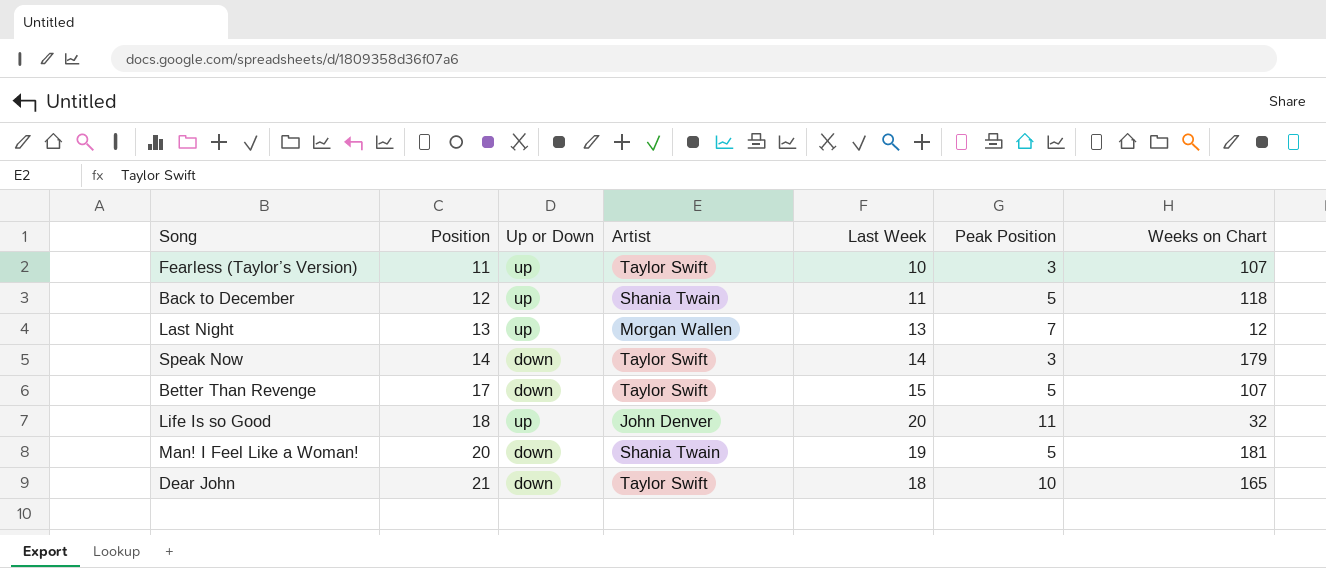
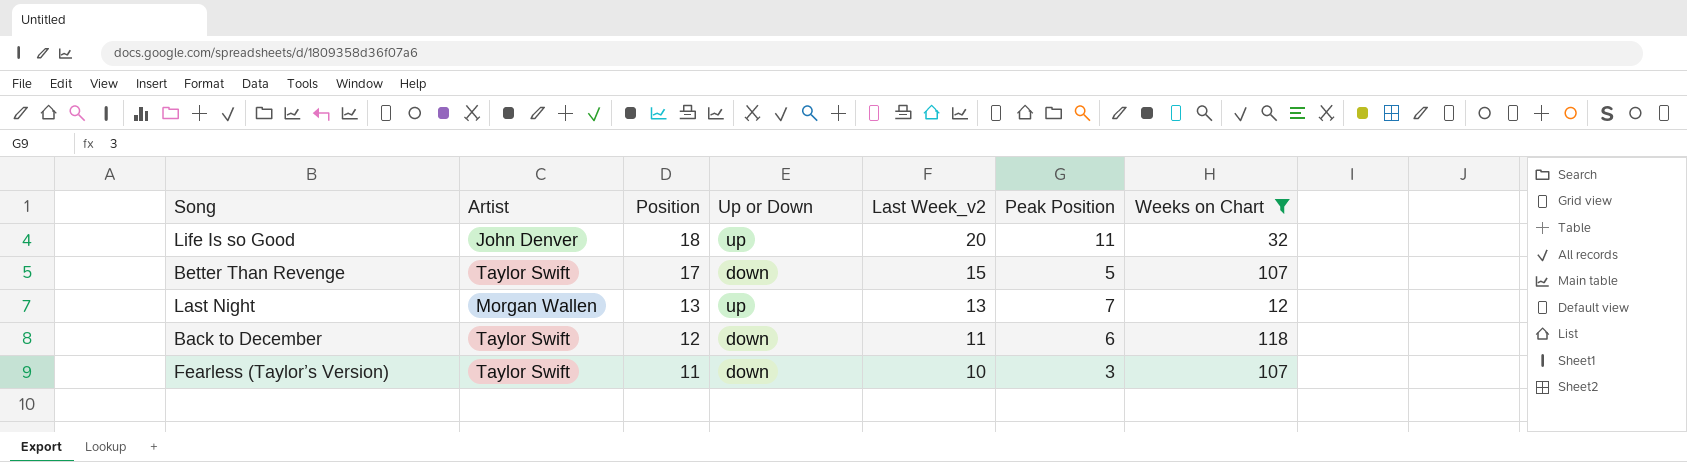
filter: none -> Weeks on Chart <= 118
row order: Position ascending -> Position descending
column Artist | position: 4 -> 2
column name: Last Week -> Last Week_v2
Back to December | Artist: Shania Twain -> Taylor Swift
Back to December | Up or Down: up -> down
Back to December | Peak Position: 5 -> 6
Fearless (Taylor’s Version) | Up or Down: up -> down

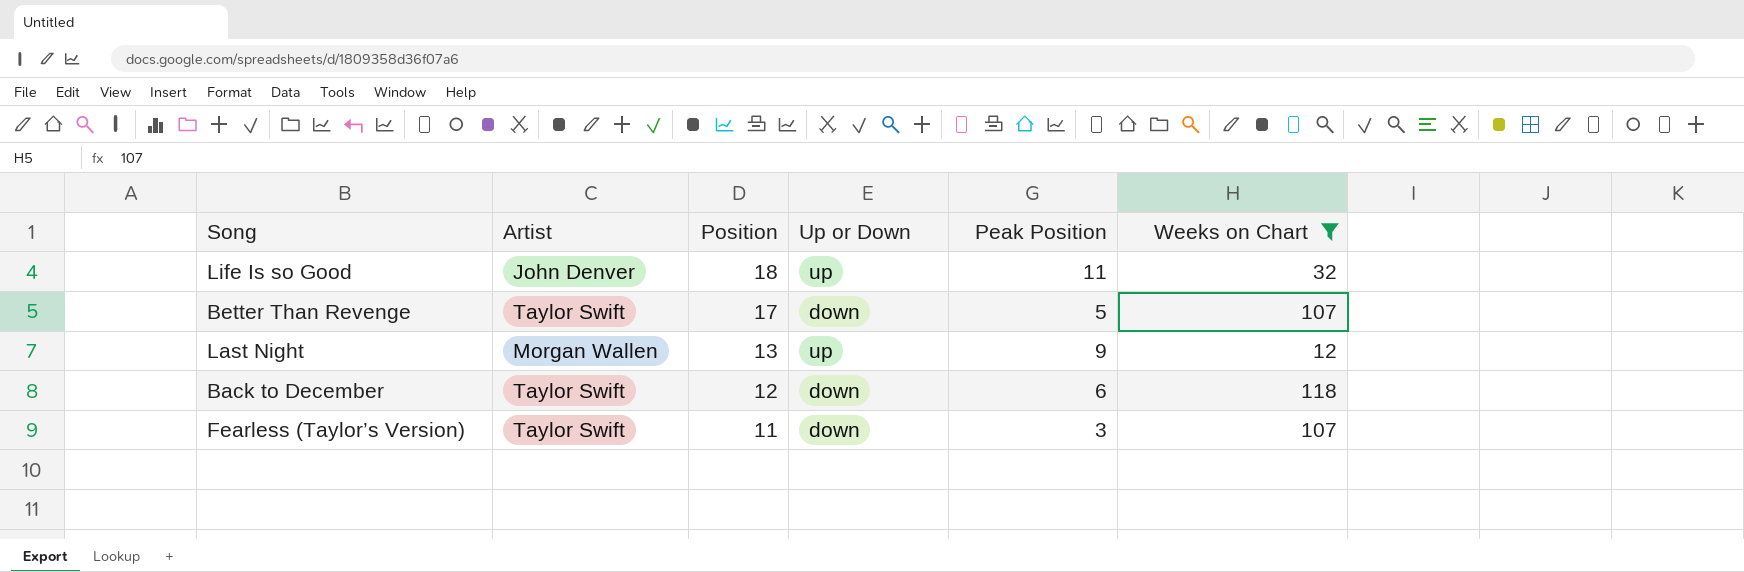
column Last Week_v2 | position: 5 -> none
Last Night | Peak Position: 7 -> 9

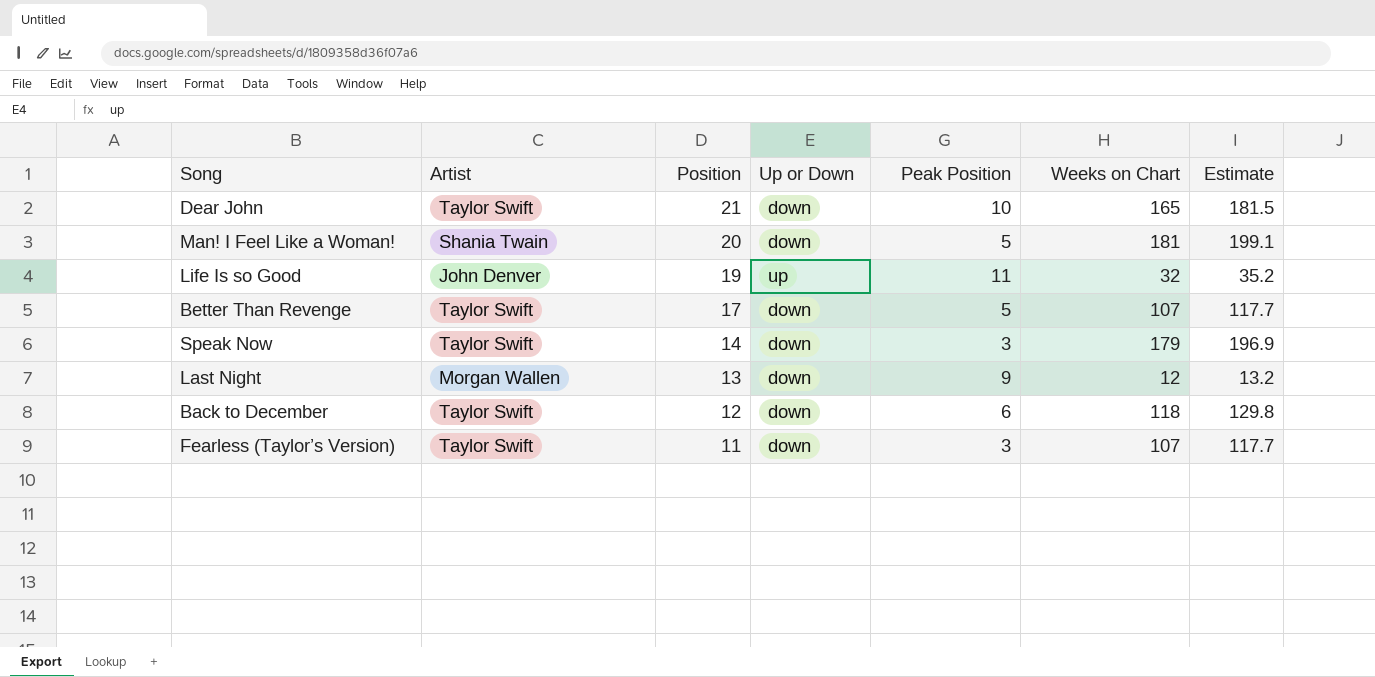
filter: Weeks on Chart <= 118 -> none
column Estimate | formula: none -> [Weeks on Chart] * 1.1
Life Is so Good | Position: 18 -> 19
Last Night | Up or Down: up -> down

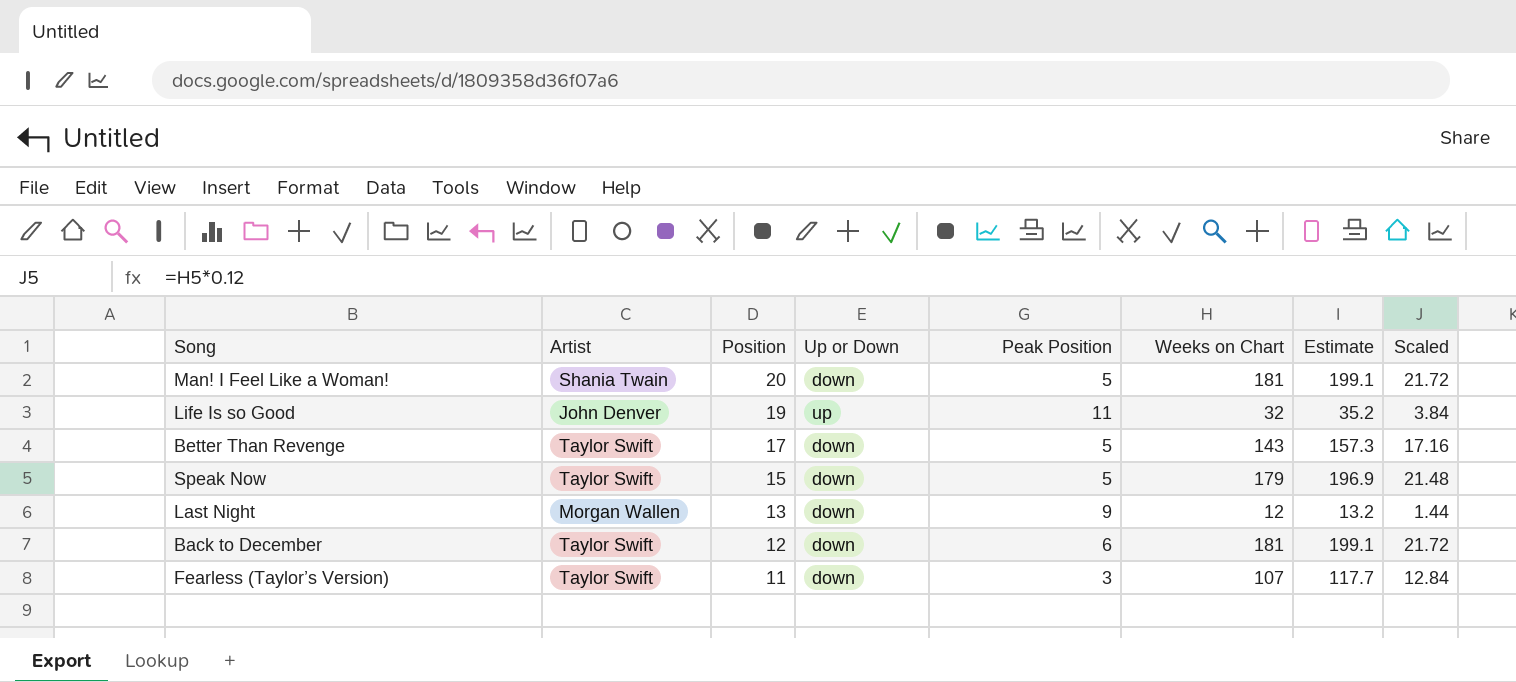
column Scaled | formula: none -> [Weeks on Chart] * 0.12
row Dear John: Taylor Swift | 21 | down | 10 | 165 | 181.5 -> none
Better Than Revenge | Weeks on Chart: 107 -> 143
Better Than Revenge | Estimate: 117.7 -> 157.3
Speak Now | Position: 14 -> 15
Speak Now | Peak Position: 3 -> 5
Back to December | Weeks on Chart: 118 -> 181
Back to December | Estimate: 129.8 -> 199.1

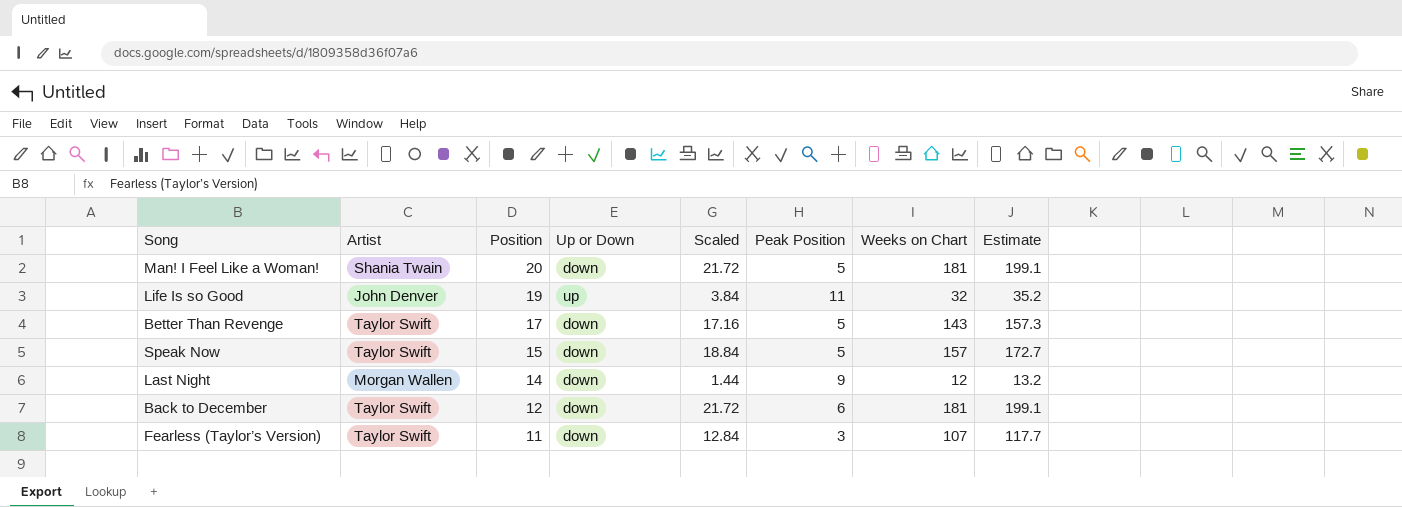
column Scaled | position: 8 -> 5
Speak Now | Scaled: 21.48 -> 18.84
Speak Now | Weeks on Chart: 179 -> 157
Speak Now | Estimate: 196.9 -> 172.7
Last Night | Position: 13 -> 14

